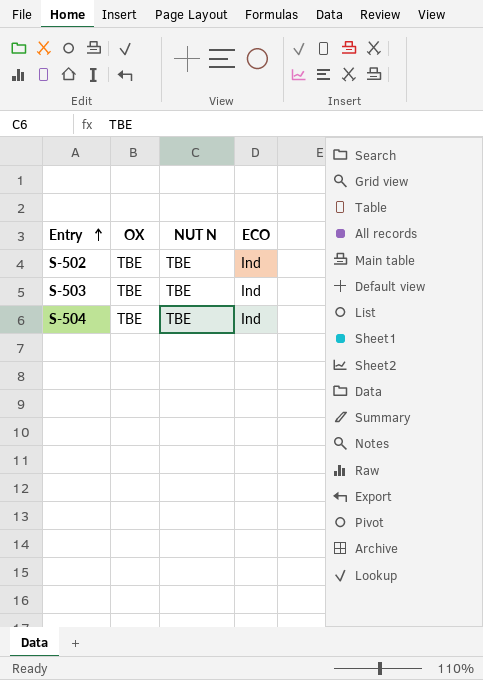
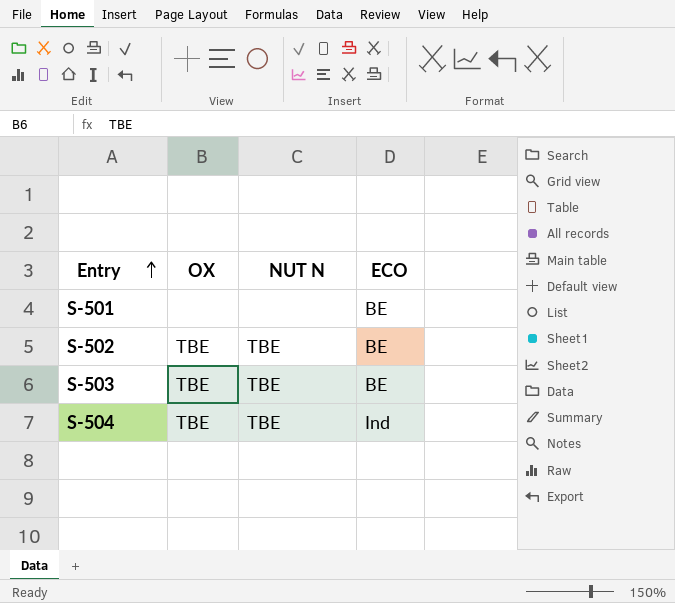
row S-501: none -> none | none | BE
S-502 | ECO: Ind -> BE
S-503 | ECO: Ind -> BE

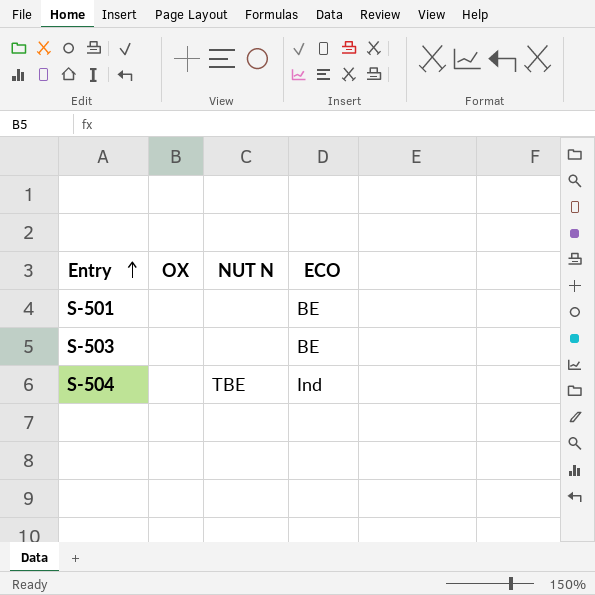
row S-502: TBE | TBE | BE -> none
S-503 | OX: TBE -> none
S-503 | NUT N: TBE -> none
S-504 | OX: TBE -> none

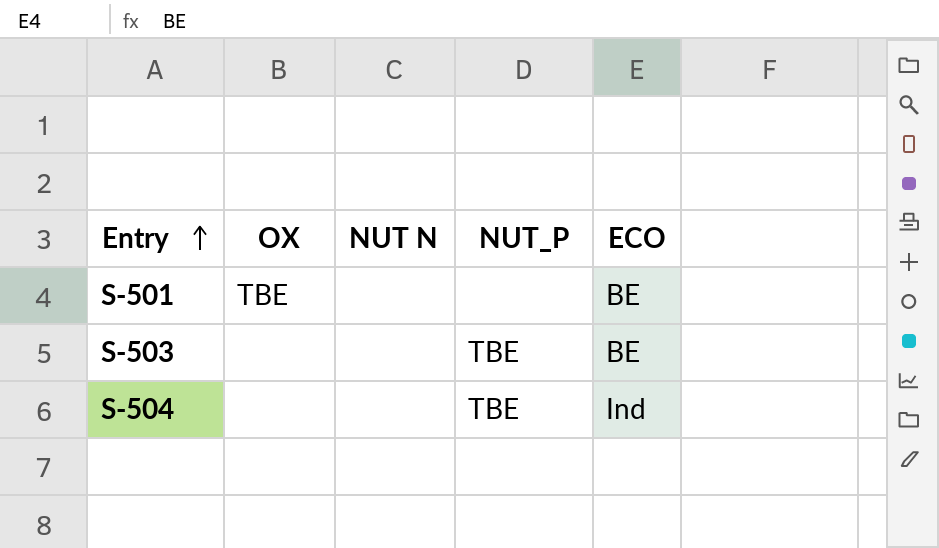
column NUT_P | position: none -> 4
S-501 | OX: none -> TBE
S-504 | NUT N: TBE -> none

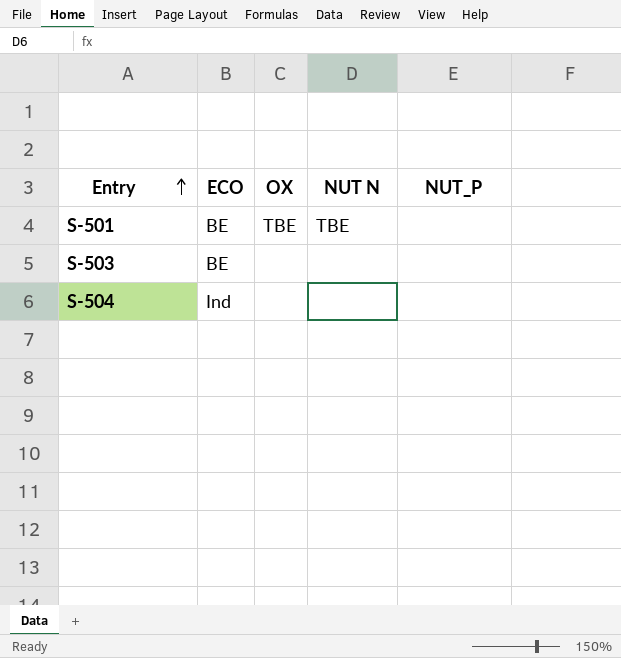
column ECO | position: 5 -> 2
S-501 | NUT N: none -> TBE
S-503 | NUT_P: TBE -> none
S-504 | NUT_P: TBE -> none

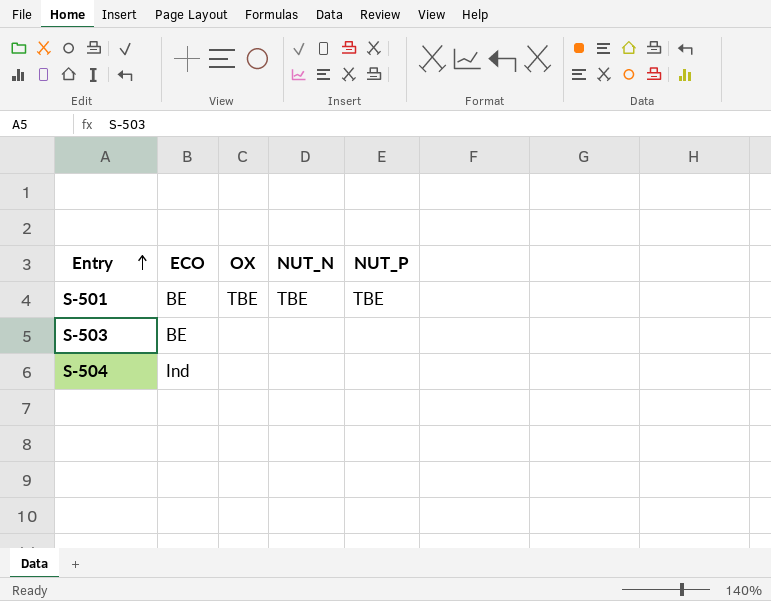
column name: NUT N -> NUT_N
S-501 | NUT_P: none -> TBE

